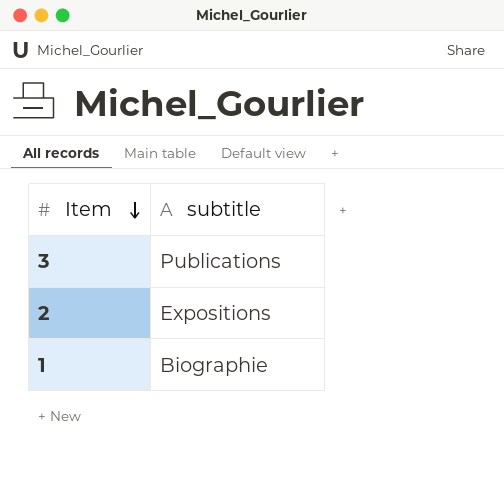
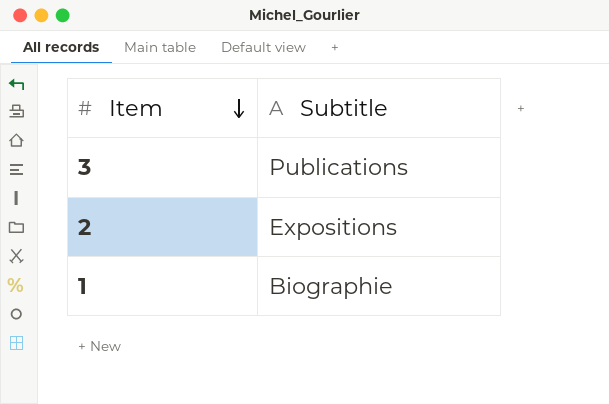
column name: subtitle -> Subtitle

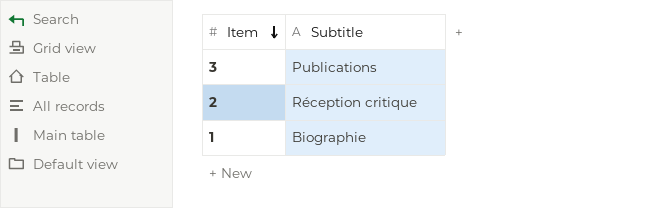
2 | Subtitle: Expositions -> Réception critique

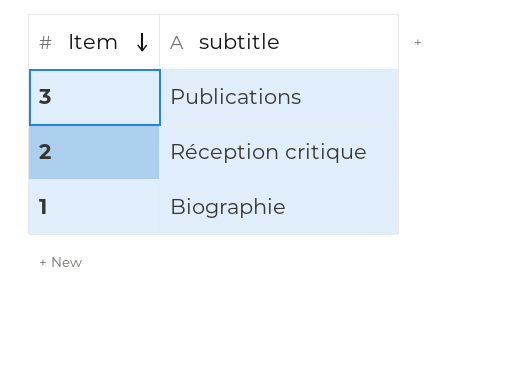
column name: Subtitle -> subtitle

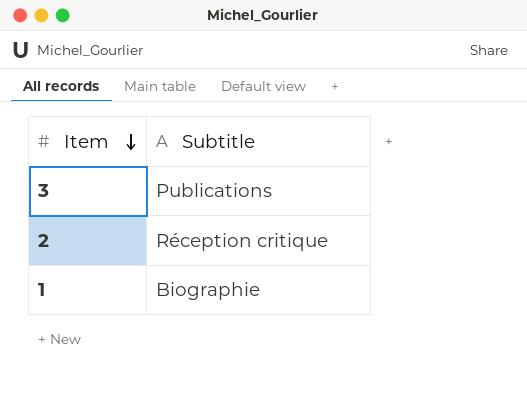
column name: subtitle -> Subtitle

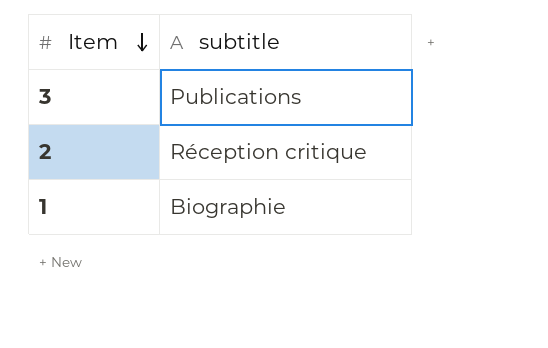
column name: Subtitle -> subtitle

